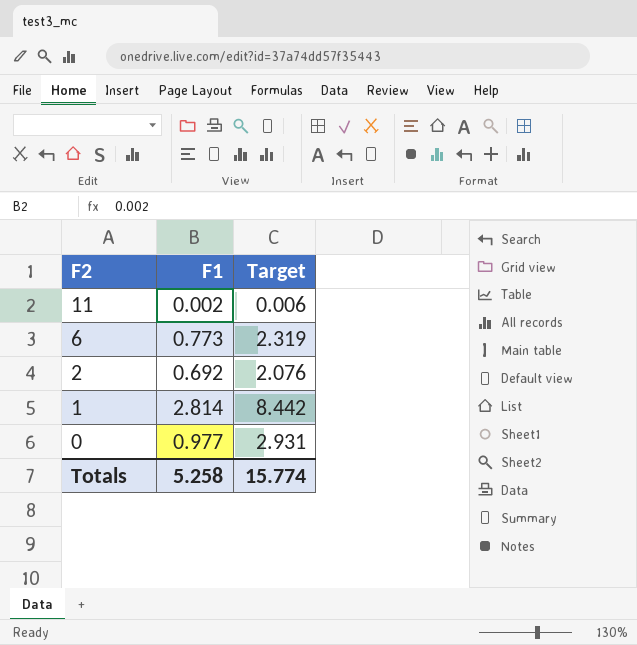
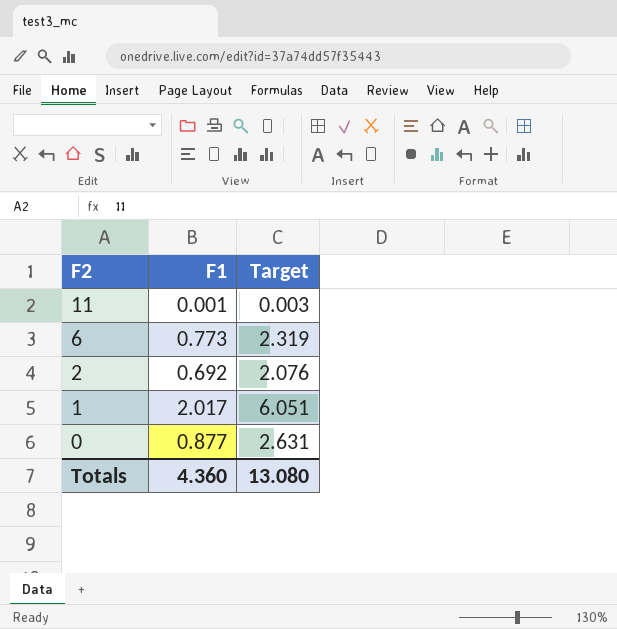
11 | F1: 0.002 -> 0.001
11 | Target: 0.006 -> 0.003
1 | F1: 2.814 -> 2.017
1 | Target: 8.442 -> 6.051
0 | F1: 0.977 -> 0.877
0 | Target: 2.931 -> 2.631
Totals | F1: 5.258 -> 4.360
Totals | Target: 15.774 -> 13.080

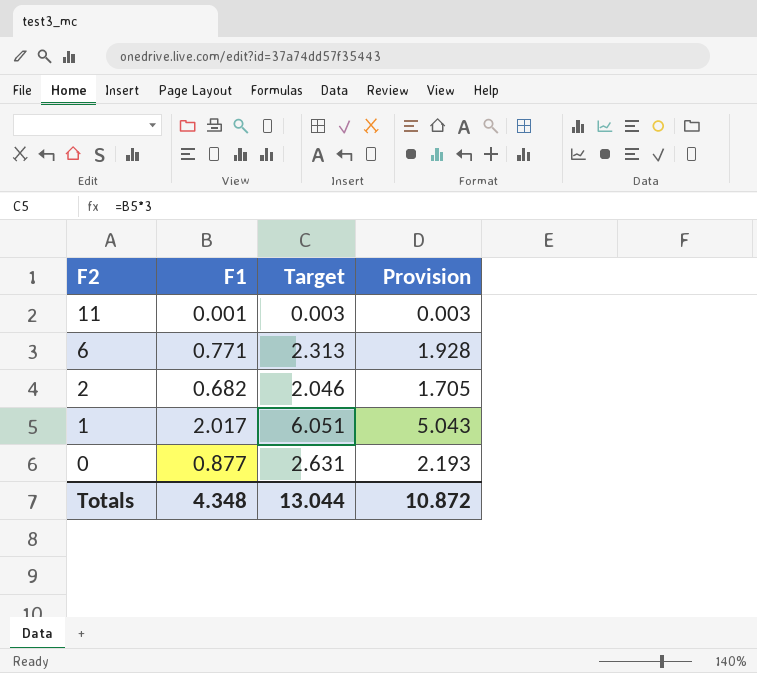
column Provision | formula: none -> [F1] * 2.5
6 | F1: 0.773 -> 0.771
6 | Target: 2.319 -> 2.313
2 | F1: 0.692 -> 0.682
2 | Target: 2.076 -> 2.046
Totals | F1: 4.360 -> 4.348
Totals | Target: 13.080 -> 13.044

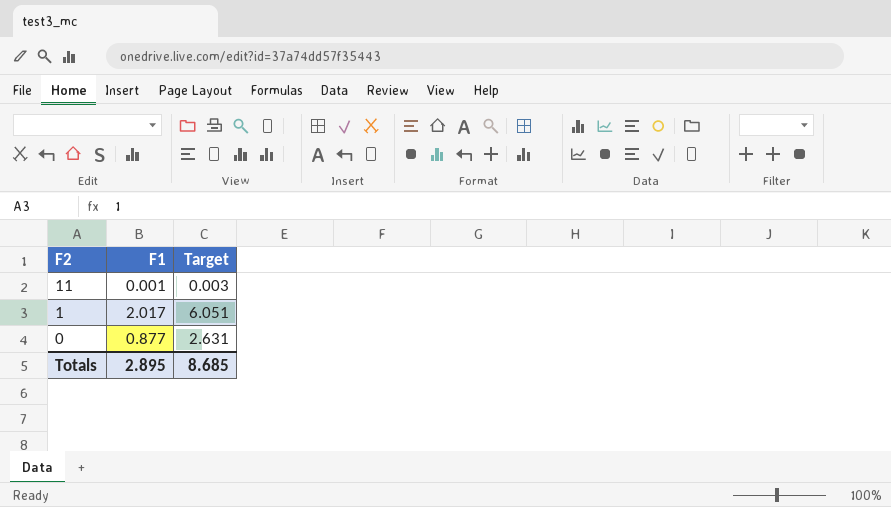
column Provision | formula: [F1] * 2.5 -> none
row 6: 0.771 | 2.313 | 1.928 -> none
row 2: 0.682 | 2.046 | 1.705 -> none
Totals | F1: 4.348 -> 2.895
Totals | Target: 13.044 -> 8.685

